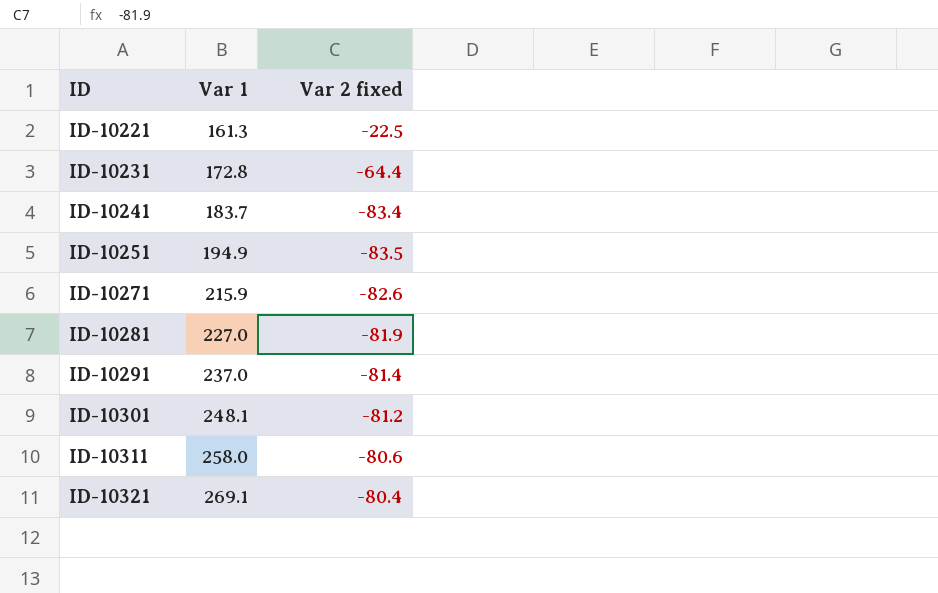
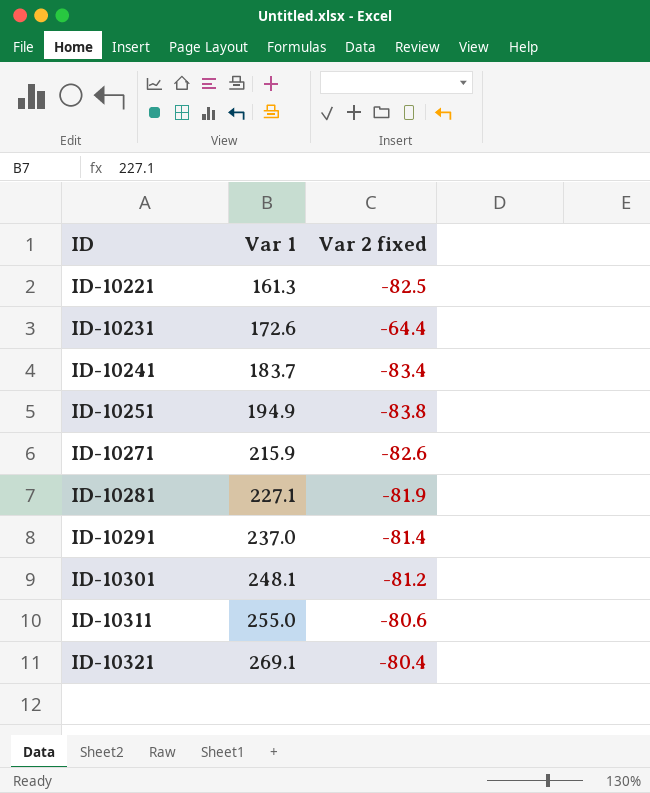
ID-10221 | Var 2 fixed: -22.5 -> -82.5
ID-10231 | Var 1: 172.8 -> 172.6
ID-10251 | Var 2 fixed: -83.5 -> -83.8
ID-10281 | Var 1: 227.0 -> 227.1
ID-10311 | Var 1: 258.0 -> 255.0

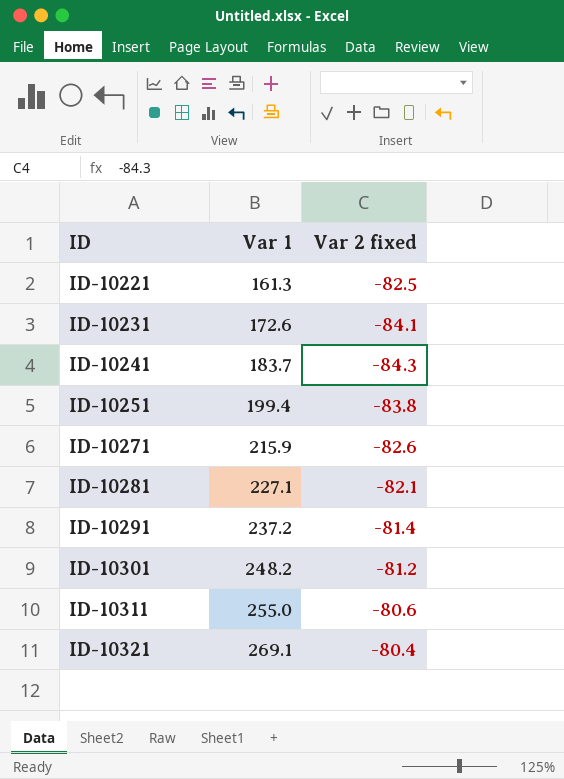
ID-10231 | Var 2 fixed: -64.4 -> -84.1
ID-10241 | Var 2 fixed: -83.4 -> -84.3
ID-10251 | Var 1: 194.9 -> 199.4
ID-10281 | Var 2 fixed: -81.9 -> -82.1
ID-10291 | Var 1: 237.0 -> 237.2
ID-10301 | Var 1: 248.1 -> 248.2

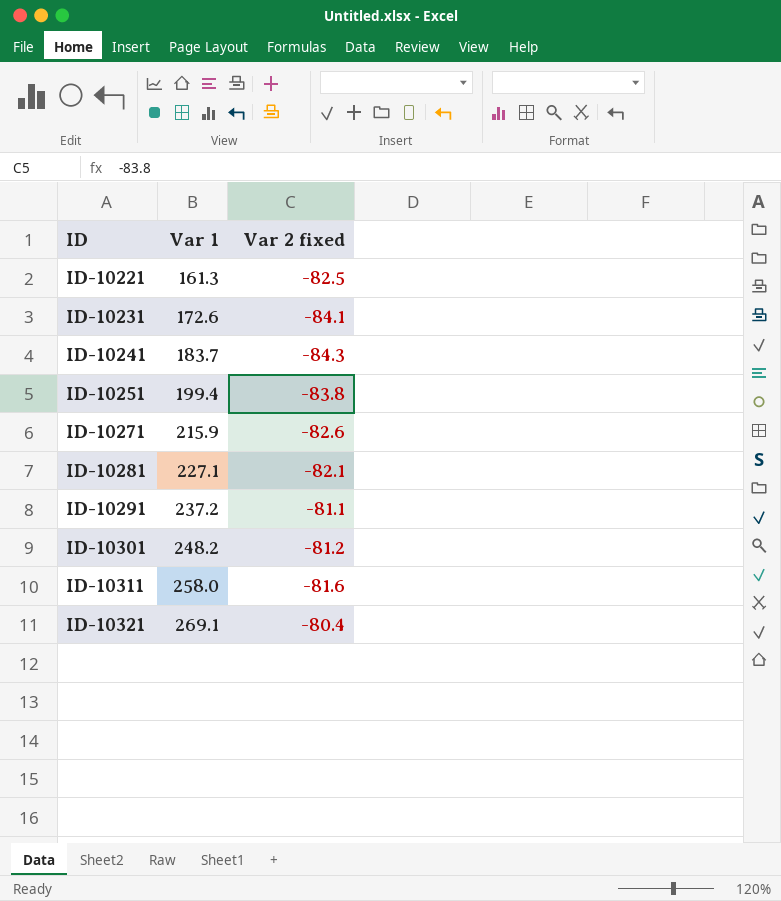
ID-10291 | Var 2 fixed: -81.4 -> -81.1
ID-10311 | Var 1: 255.0 -> 258.0
ID-10311 | Var 2 fixed: -80.6 -> -81.6

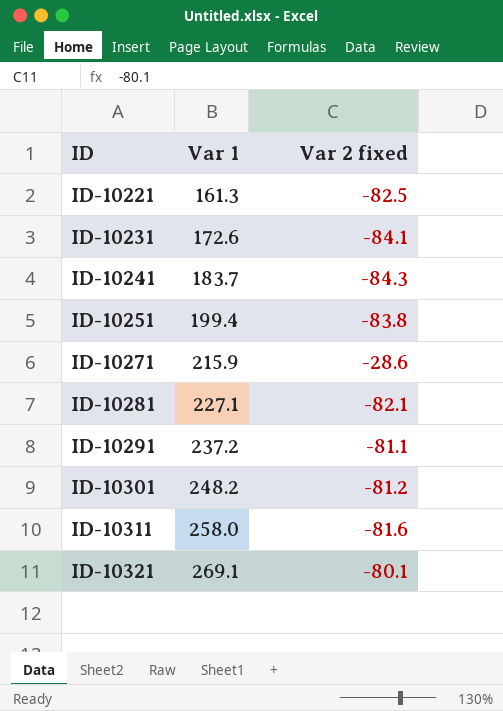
ID-10271 | Var 2 fixed: -82.6 -> -28.6
ID-10321 | Var 2 fixed: -80.4 -> -80.1

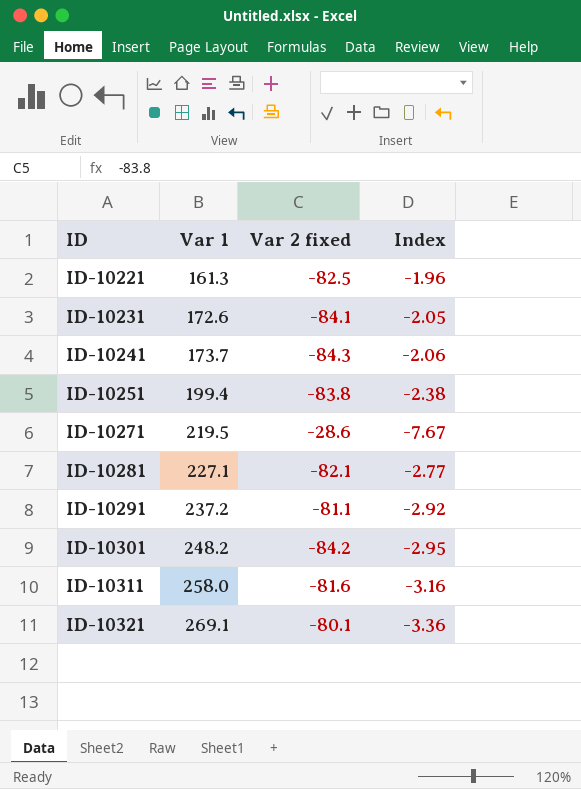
column Index | formula: none -> [Var 1] / [Var 2 fixed]
ID-10241 | Var 1: 183.7 -> 173.7
ID-10271 | Var 1: 215.9 -> 219.5
ID-10301 | Var 2 fixed: -81.2 -> -84.2

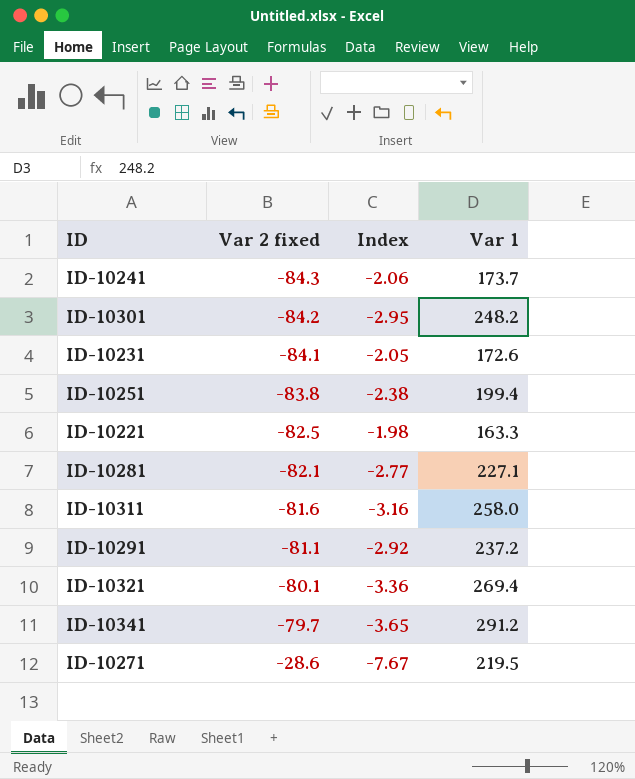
row order: ID ascending -> Var 2 fixed ascending
column Var 1 | position: 2 -> 4
ID-10221 | Index: -1.96 -> -1.98
ID-10221 | Var 1: 161.3 -> 163.3
ID-10321 | Var 1: 269.1 -> 269.4
row ID-10341: none -> -79.7 | -3.65 | 291.2

